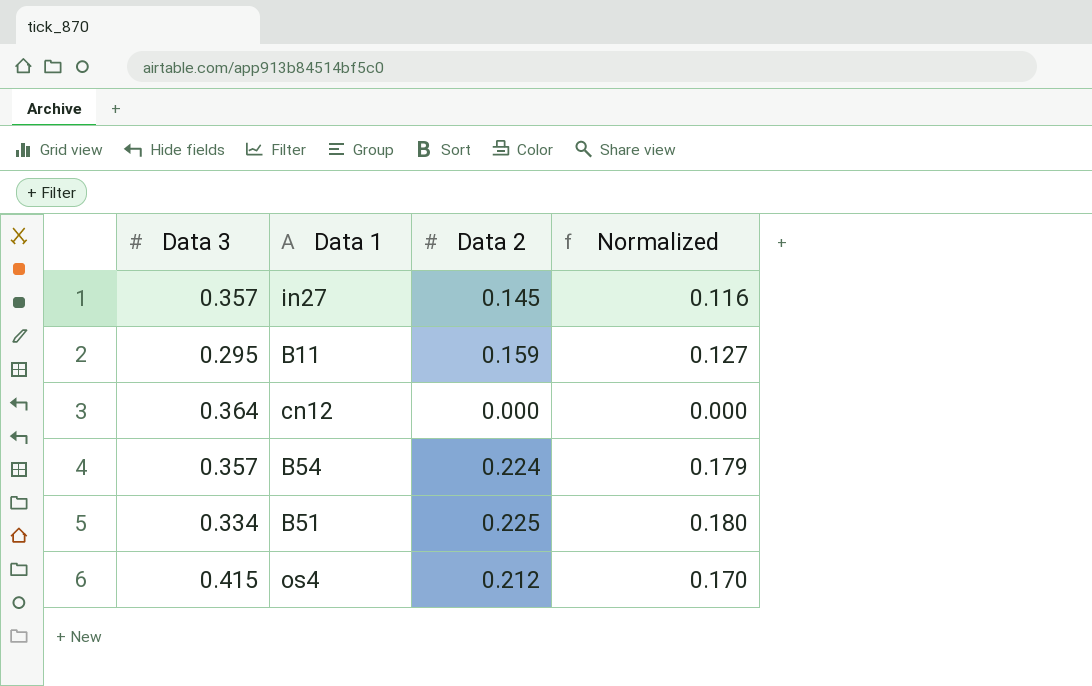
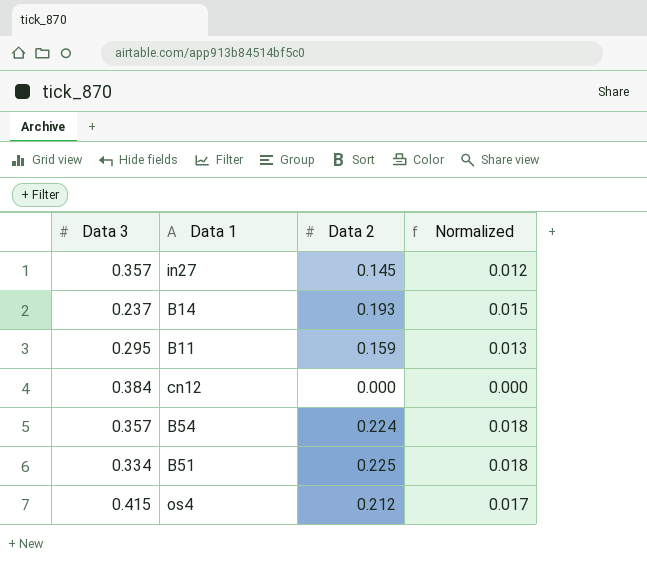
column Normalized | formula: [Data 2] * 0.8 -> [Data 2] * 0.08
row B14: none -> 0.237 | 0.193 | 0.015
cn12 | Data 3: 0.364 -> 0.384

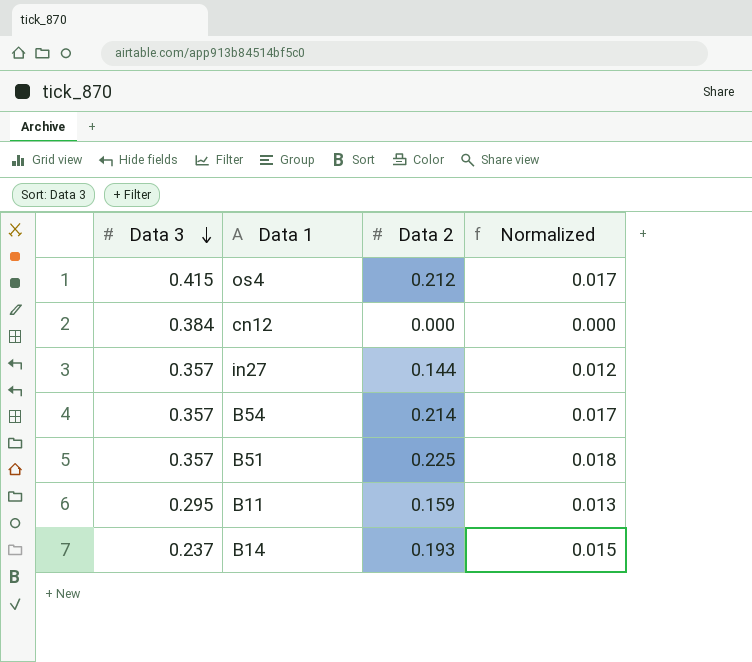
row order: none -> Data 3 descending
in27 | Data 2: 0.145 -> 0.144
B54 | Data 2: 0.224 -> 0.214
B54 | Normalized: 0.018 -> 0.017
B51 | Data 3: 0.334 -> 0.357

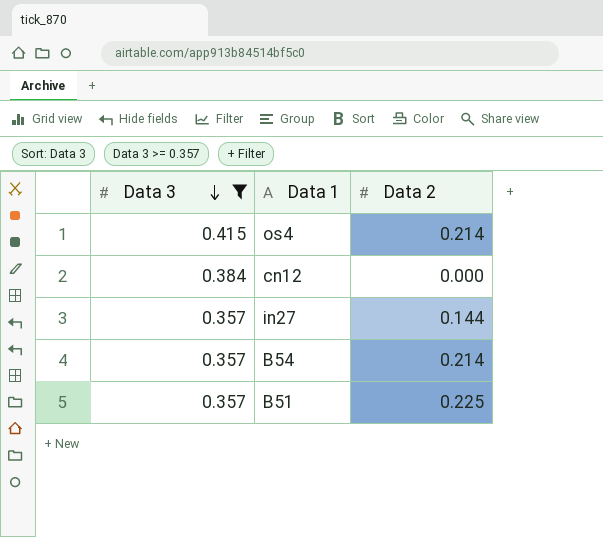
filter: none -> Data 3 >= 0.357
column Normalized | formula: [Data 2] * 0.08 -> none
os4 | Data 2: 0.212 -> 0.214

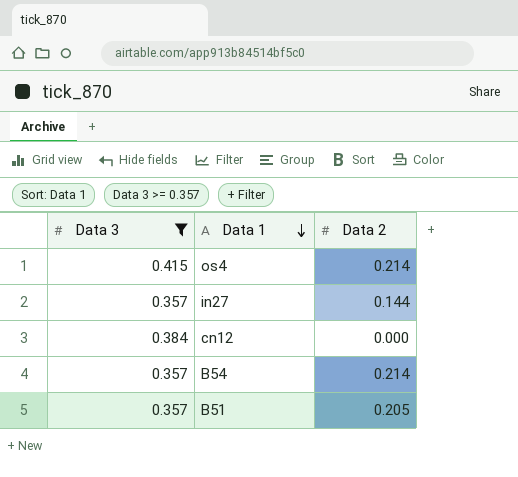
row order: Data 3 descending -> Data 1 descending
B51 | Data 2: 0.225 -> 0.205

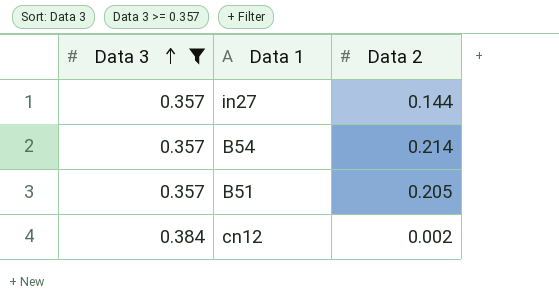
row order: Data 1 descending -> Data 3 ascending
row os4: 0.415 | 0.214 -> none
cn12 | Data 2: 0.000 -> 0.002

